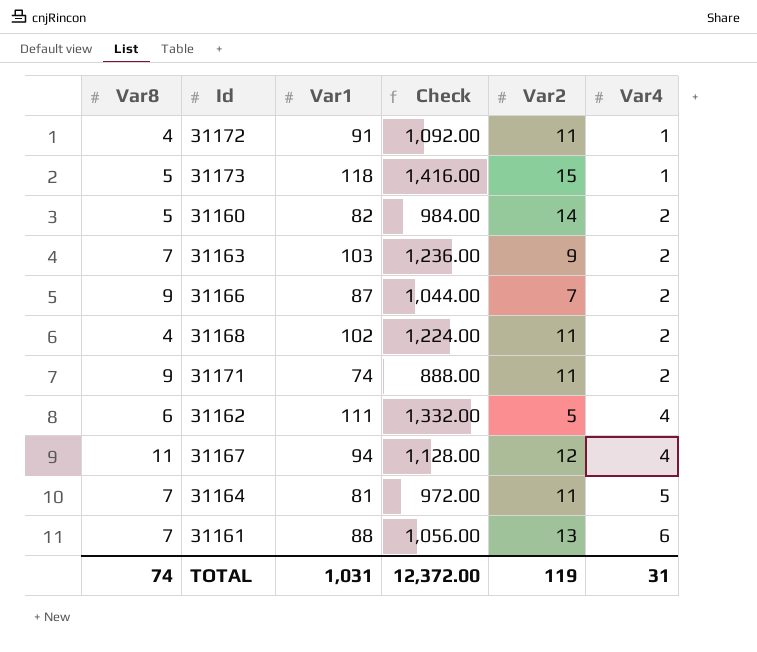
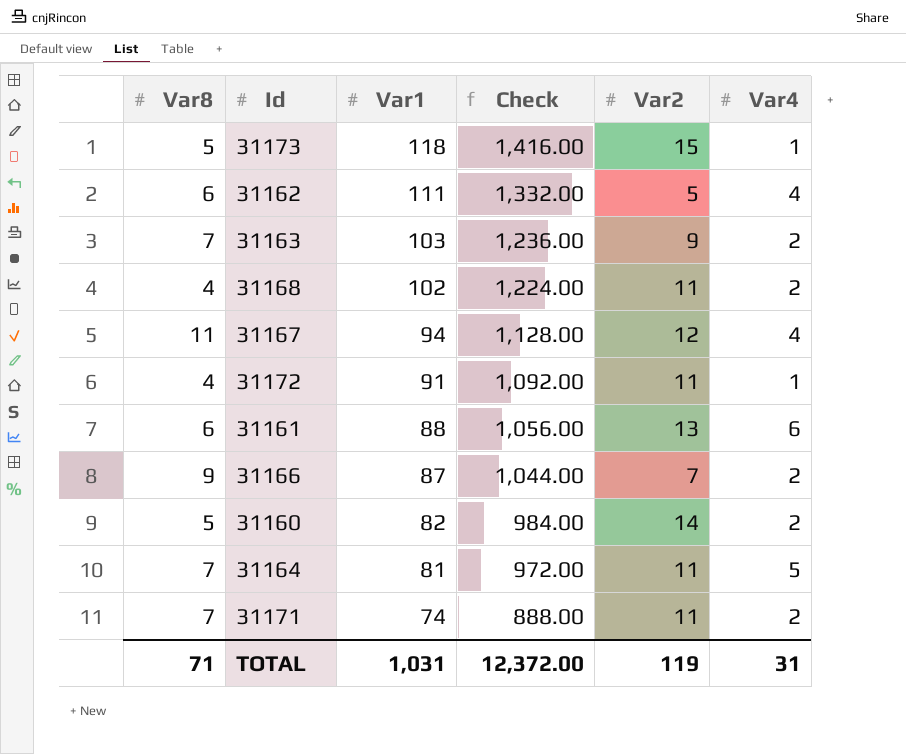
row order: Var4 ascending -> Var1 descending
31161 | Var8: 7 -> 6
31171 | Var8: 9 -> 7
TOTAL | Var8: 74 -> 71

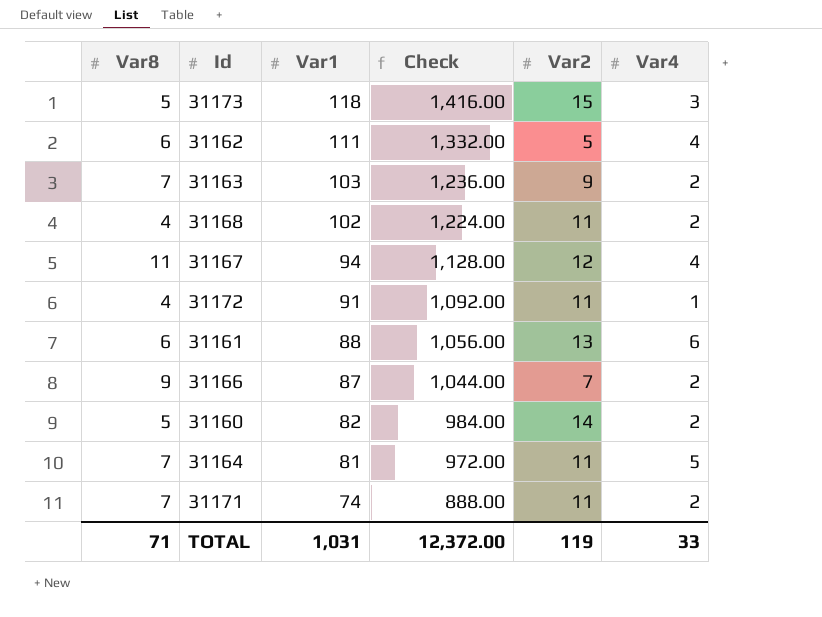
31173 | Var4: 1 -> 3
TOTAL | Var4: 31 -> 33

